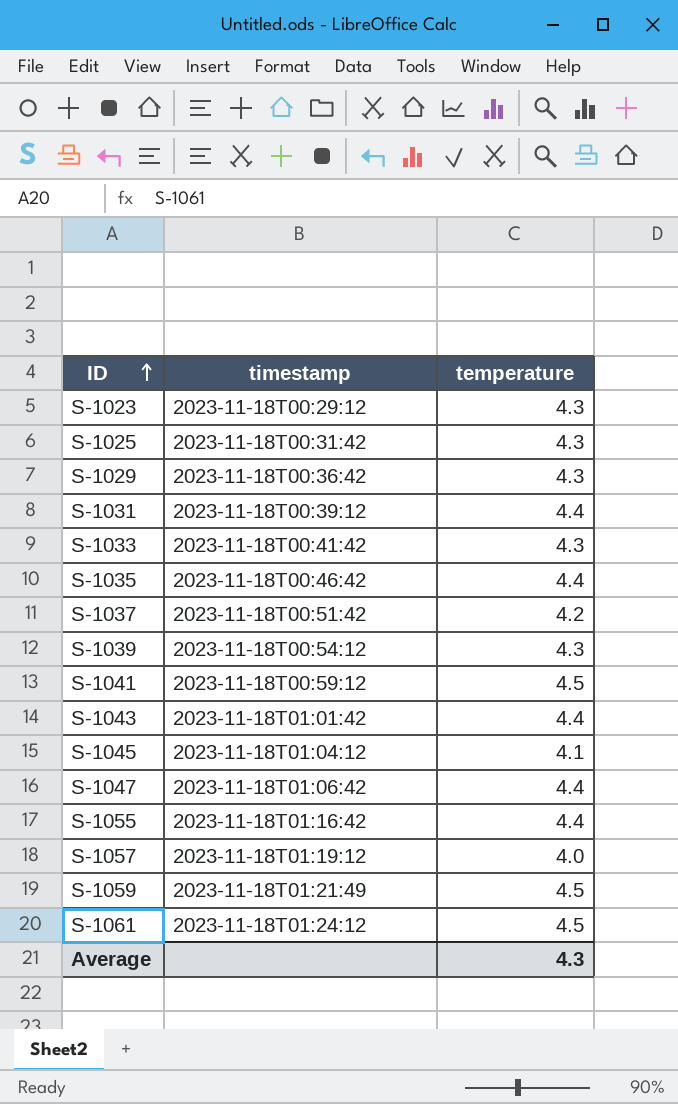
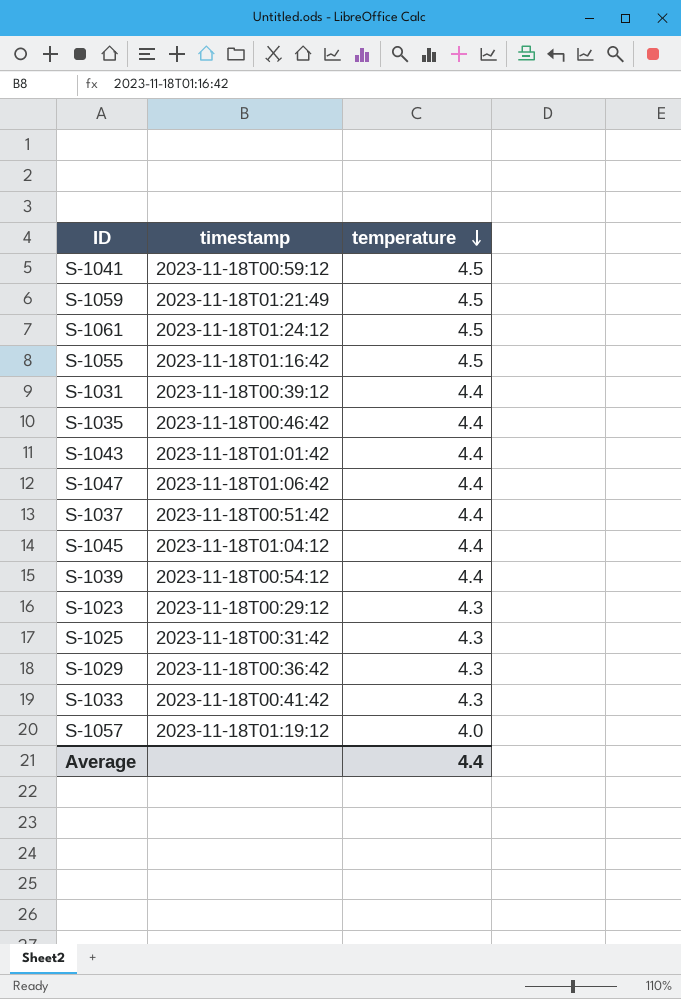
row order: ID ascending -> temperature descending
S-1055 | temperature: 4.4 -> 4.5
S-1037 | temperature: 4.2 -> 4.4
S-1045 | temperature: 4.1 -> 4.4
S-1039 | temperature: 4.3 -> 4.4
Average | temperature: 4.3 -> 4.4

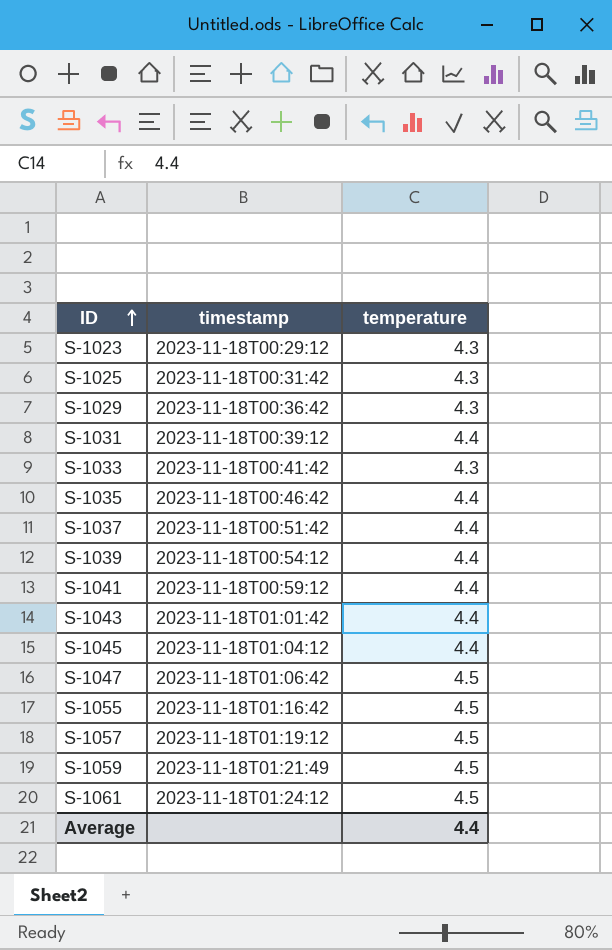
row order: temperature descending -> ID ascending
S-1041 | temperature: 4.5 -> 4.4
S-1047 | temperature: 4.4 -> 4.5
S-1057 | temperature: 4.0 -> 4.5

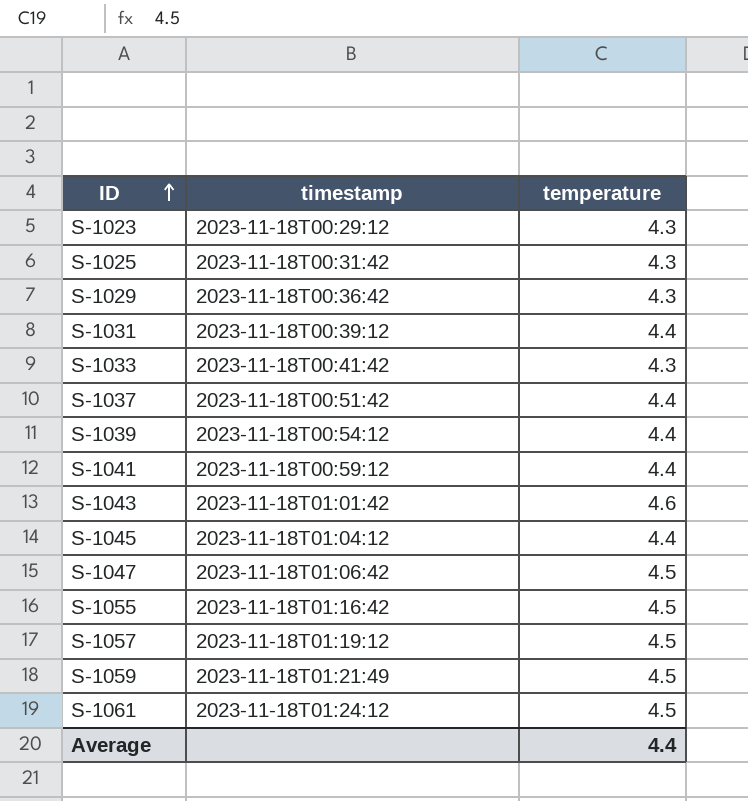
row S-1035: 2023-11-18T00:46:42 | 4.4 -> none
S-1043 | temperature: 4.4 -> 4.6

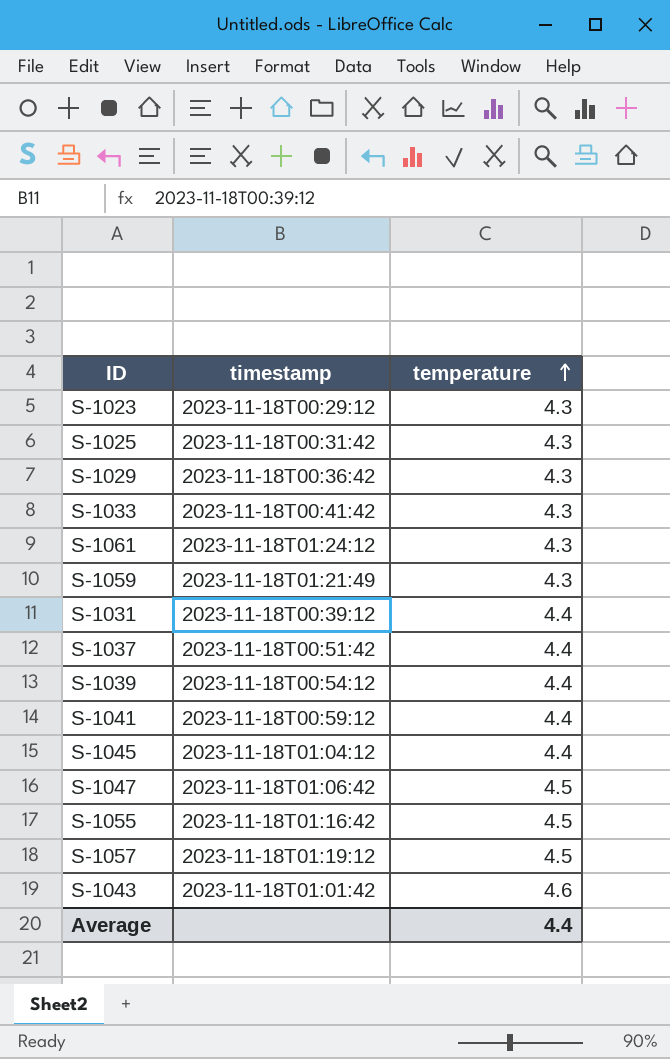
row order: ID ascending -> temperature ascending
S-1061 | temperature: 4.5 -> 4.3
S-1059 | temperature: 4.5 -> 4.3

